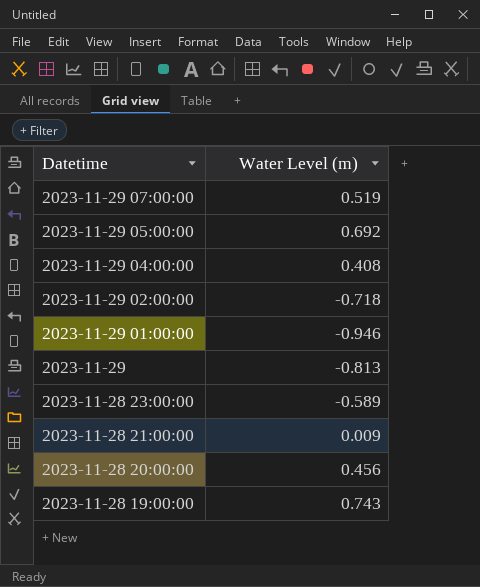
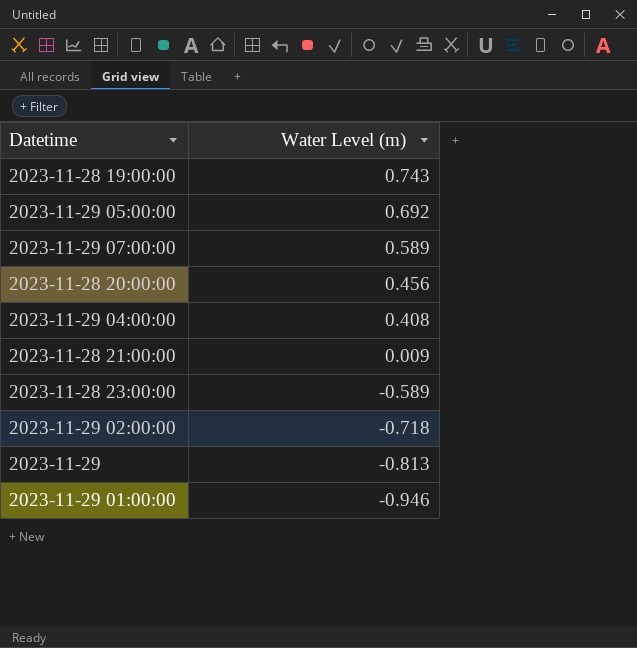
row order: Datetime descending -> Water Level (m) descending
2023-11-29 07:00:00 | Water Level (m): 0.519 -> 0.589

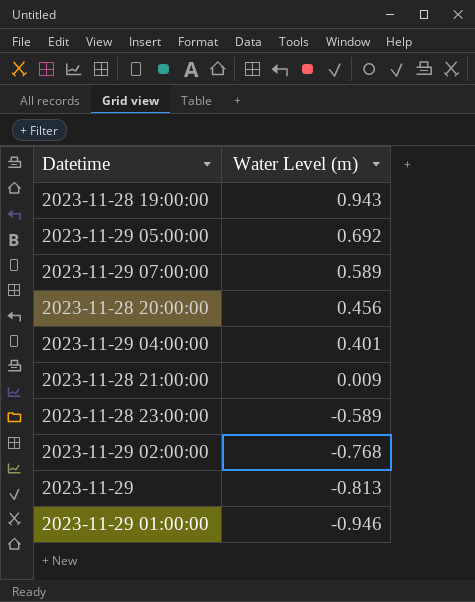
2023-11-28 19:00:00 | Water Level (m): 0.743 -> 0.943
2023-11-29 04:00:00 | Water Level (m): 0.408 -> 0.401
2023-11-29 02:00:00 | Water Level (m): -0.718 -> -0.768

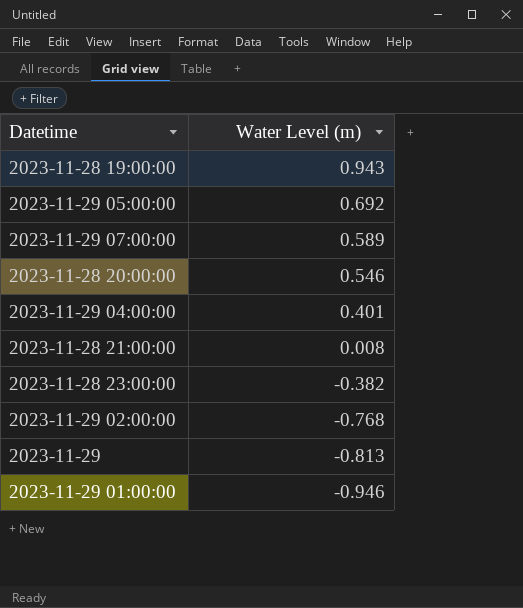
2023-11-28 20:00:00 | Water Level (m): 0.456 -> 0.546
2023-11-28 21:00:00 | Water Level (m): 0.009 -> 0.008
2023-11-28 23:00:00 | Water Level (m): -0.589 -> -0.382

